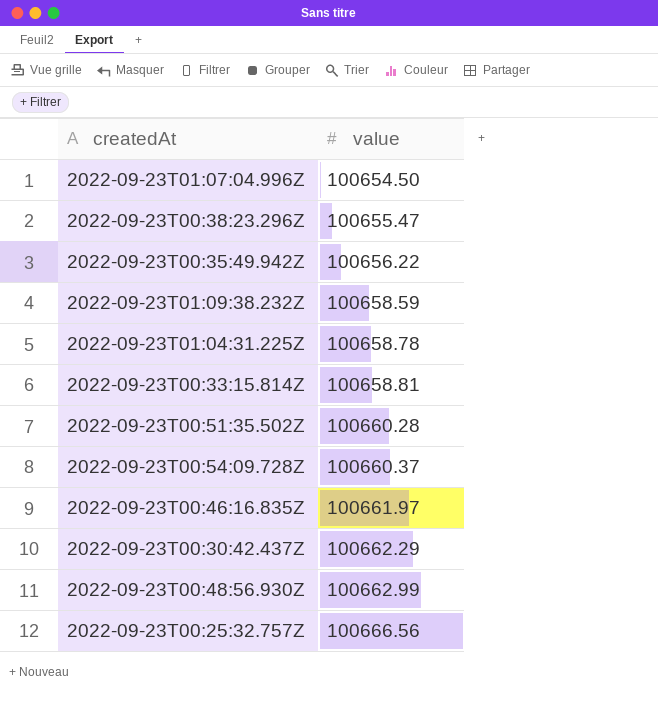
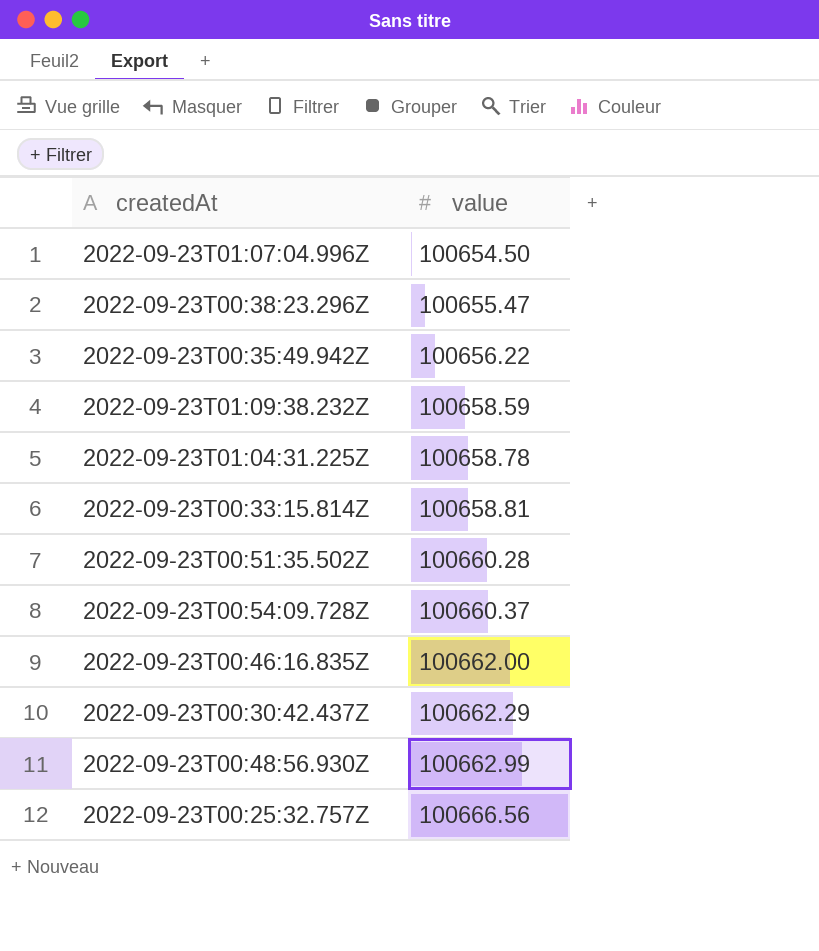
2022-09-23T00:46:16.835Z | value: 100661.97 -> 100662.00

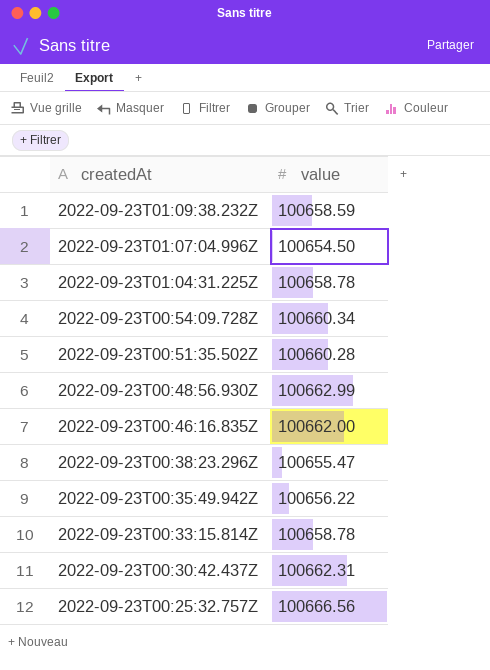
row order: value ascending -> createdAt descending
2022-09-23T00:54:09.728Z | value: 100660.37 -> 100660.34
2022-09-23T00:33:15.814Z | value: 100658.81 -> 100658.78
2022-09-23T00:30:42.437Z | value: 100662.29 -> 100662.31

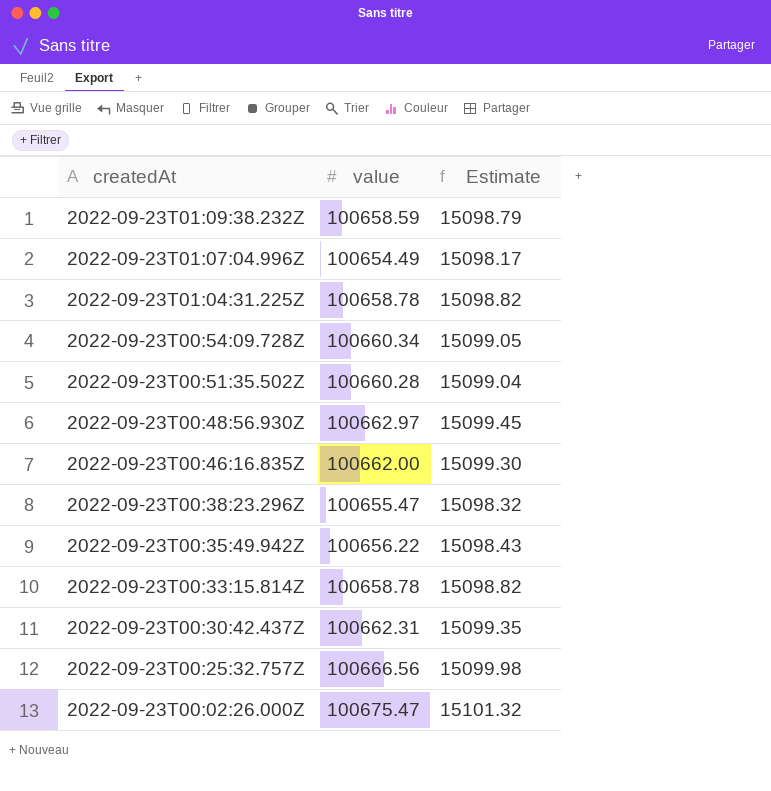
column Estimate | formula: none -> [value] * 0.15
2022-09-23T01:07:04.996Z | value: 100654.50 -> 100654.49
2022-09-23T00:48:56.930Z | value: 100662.99 -> 100662.97
row 2022-09-23T00:02:26.000Z: none -> 100675.47 | 15101.32

